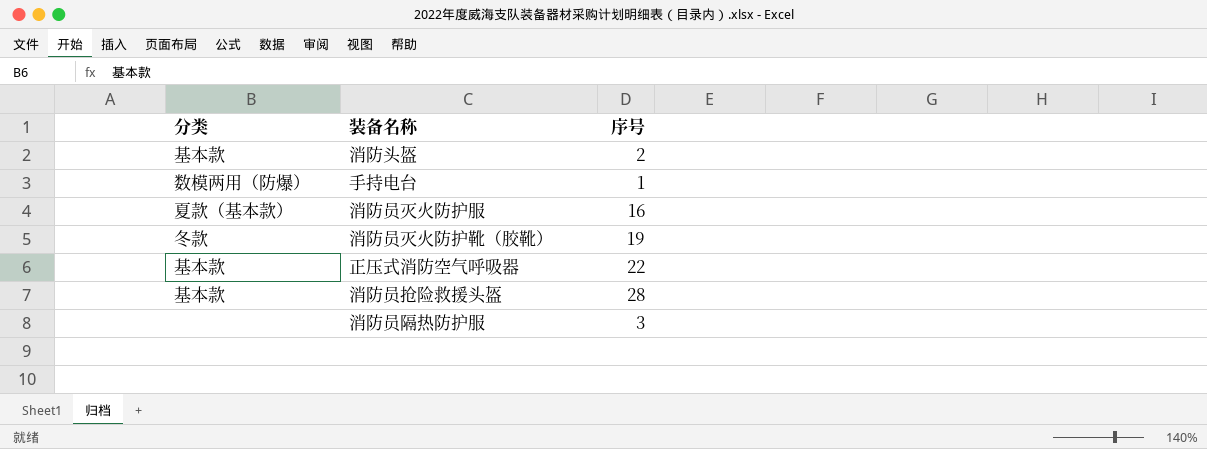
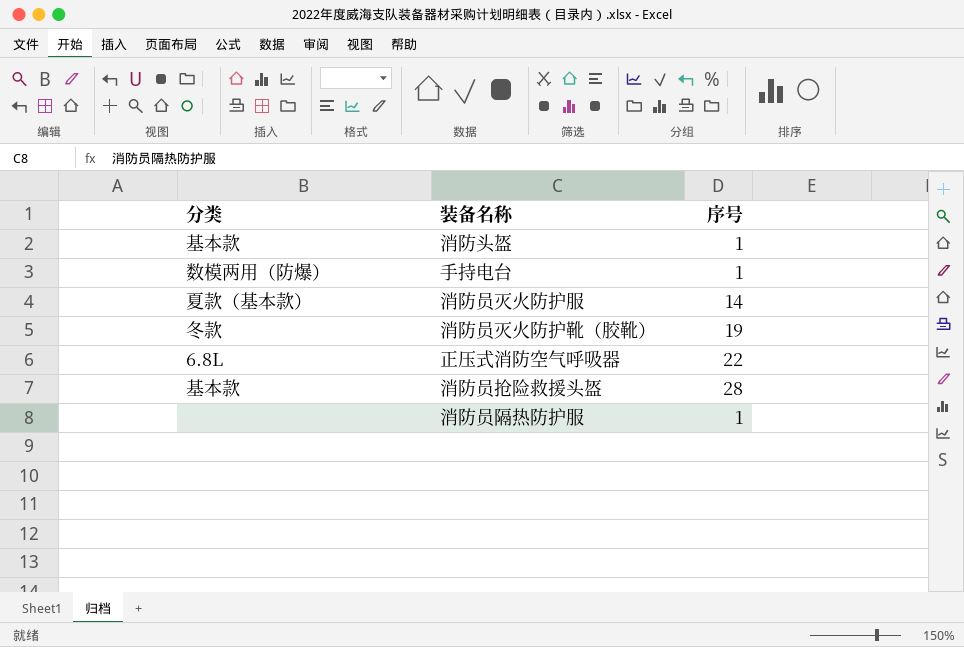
消防头盔 | 序号: 2 -> 1
消防员灭火防护服 | 序号: 16 -> 14
正压式消防空气呼吸器 | 分类: 基本款 -> 6.8L
消防员隔热防护服 | 序号: 3 -> 1

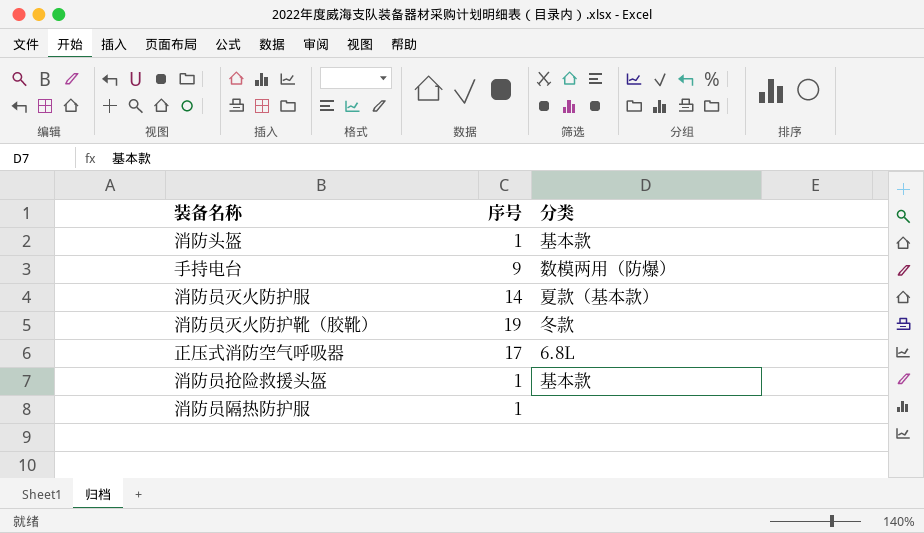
column 分类 | position: 1 -> 3
手持电台 | 序号: 1 -> 9
正压式消防空气呼吸器 | 序号: 22 -> 17
消防员抢险救援头盔 | 序号: 28 -> 1

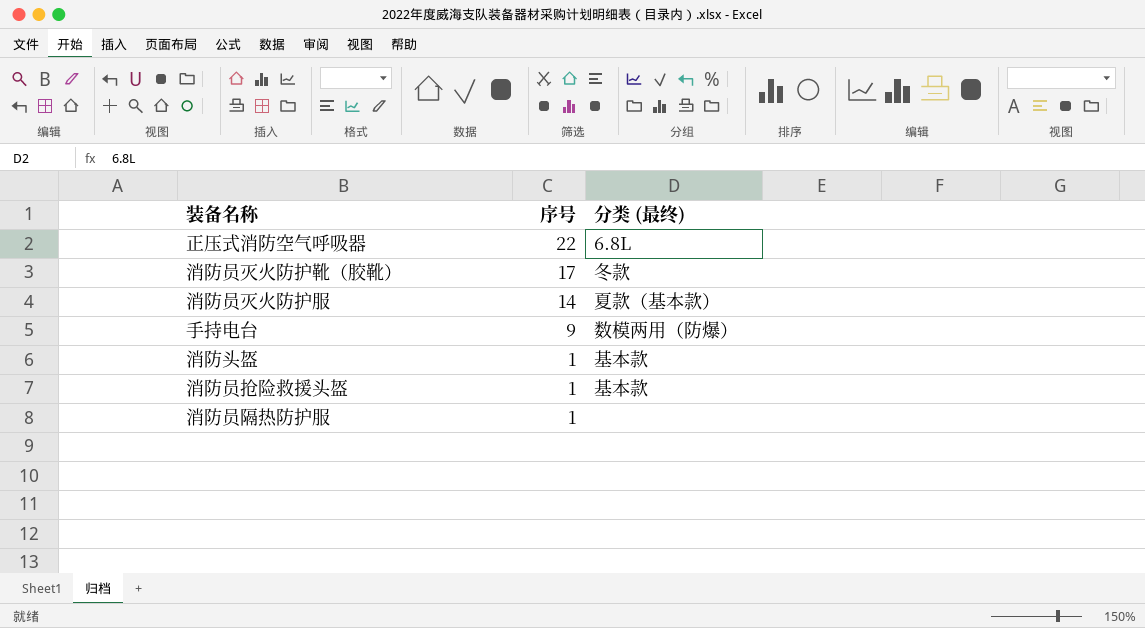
row order: none -> 序号 descending
column name: 分类 -> 分类 (最终)
正压式消防空气呼吸器 | 序号: 17 -> 22
消防员灭火防护靴（胶靴） | 序号: 19 -> 17

